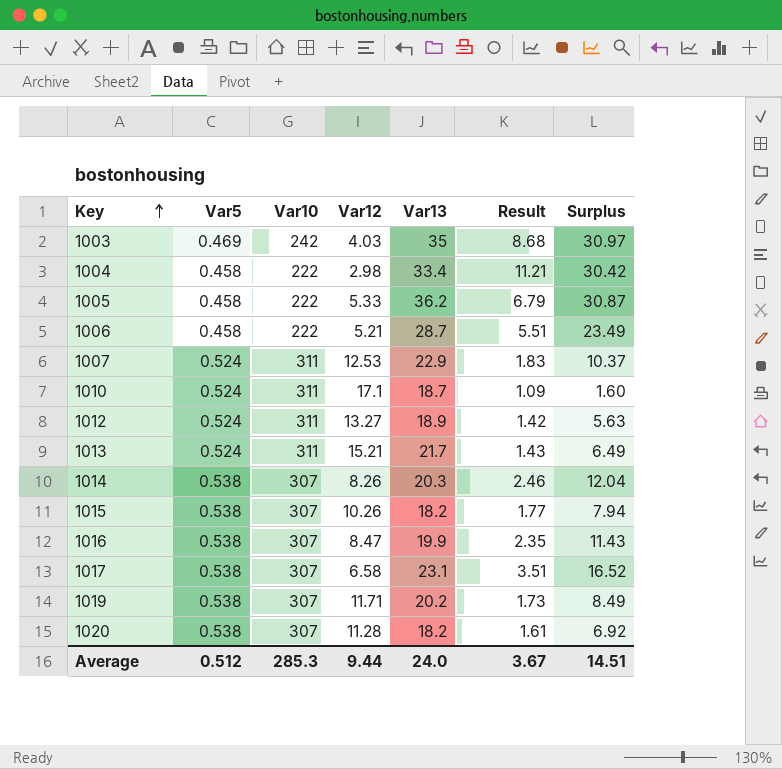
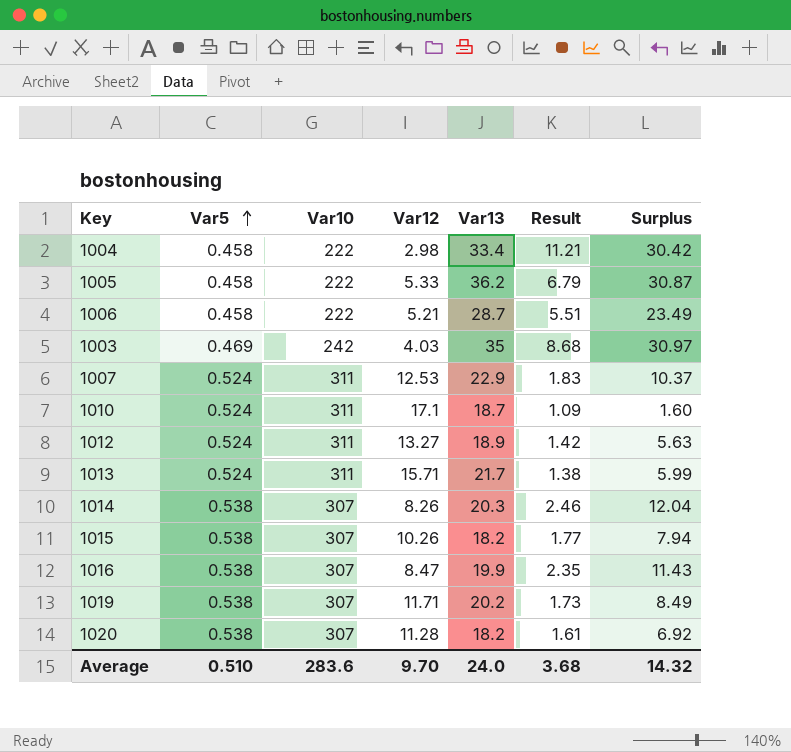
row order: Key ascending -> Var5 ascending
row 1017: 0.538 | 307 | 6.58 | 23.1 | 3.51 | 16.52 -> none
1013 | Var12: 15.21 -> 15.71
1013 | Result: 1.43 -> 1.38
1013 | Surplus: 6.49 -> 5.99
Average | Var5: 0.512 -> 0.510
Average | Var10: 285.3 -> 283.6
Average | Var12: 9.44 -> 9.70
Average | Result: 3.67 -> 3.68
Average | Surplus: 14.51 -> 14.32

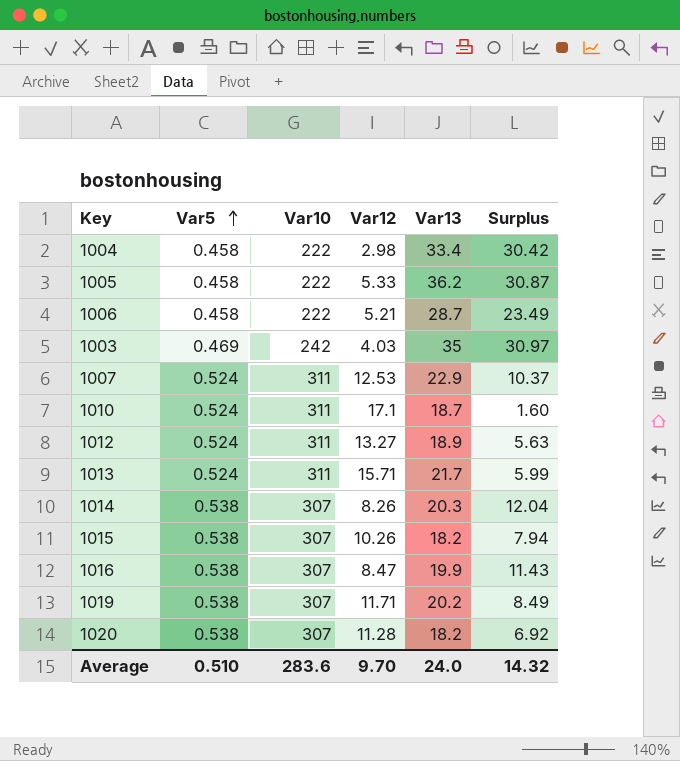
column Result | formula: [Var13] / [Var12] -> none

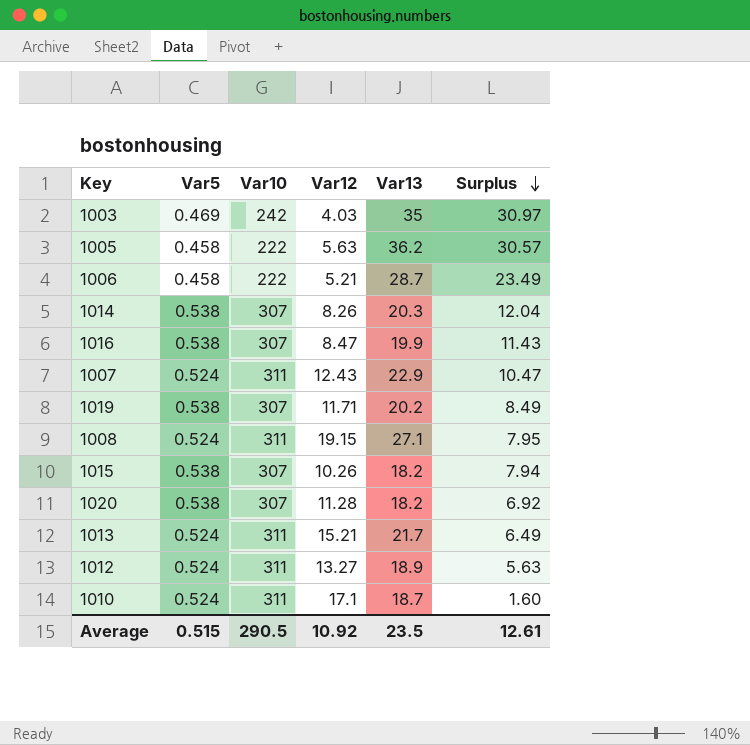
row order: Var5 ascending -> Surplus descending
row 1004: 0.458 | 222 | 2.98 | 33.4 | 30.42 -> none
1005 | Var12: 5.33 -> 5.63
1005 | Surplus: 30.87 -> 30.57
1007 | Var12: 12.53 -> 12.43
1007 | Surplus: 10.37 -> 10.47
row 1008: none -> 0.524 | 311 | 19.15 | 27.1 | 7.95
1013 | Var12: 15.71 -> 15.21
1013 | Surplus: 5.99 -> 6.49
Average | Var5: 0.510 -> 0.515
Average | Var10: 283.6 -> 290.5
Average | Var12: 9.70 -> 10.92
Average | Var13: 24.0 -> 23.5
Average | Surplus: 14.32 -> 12.61

